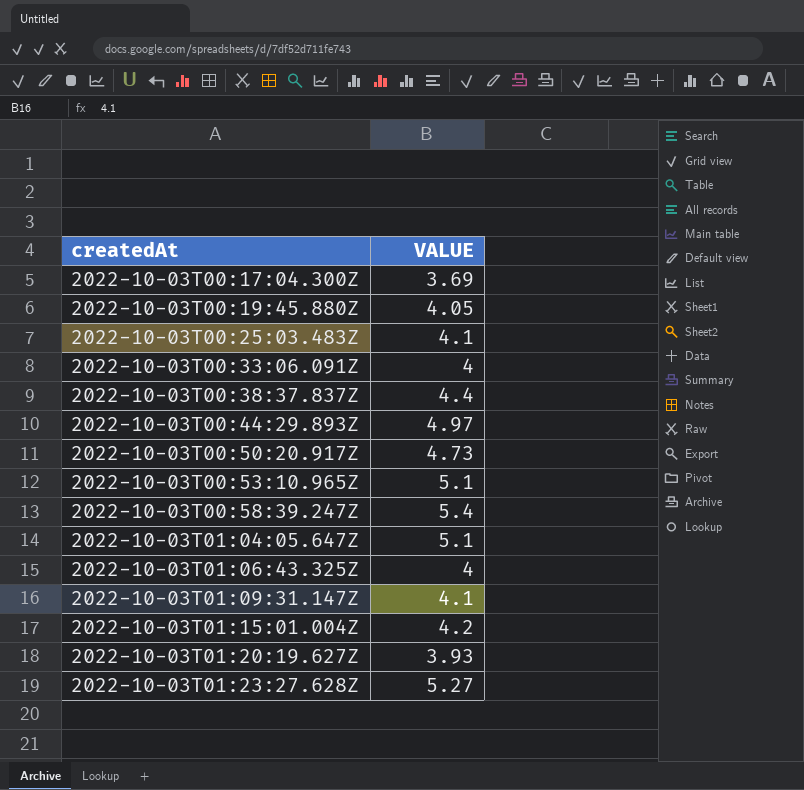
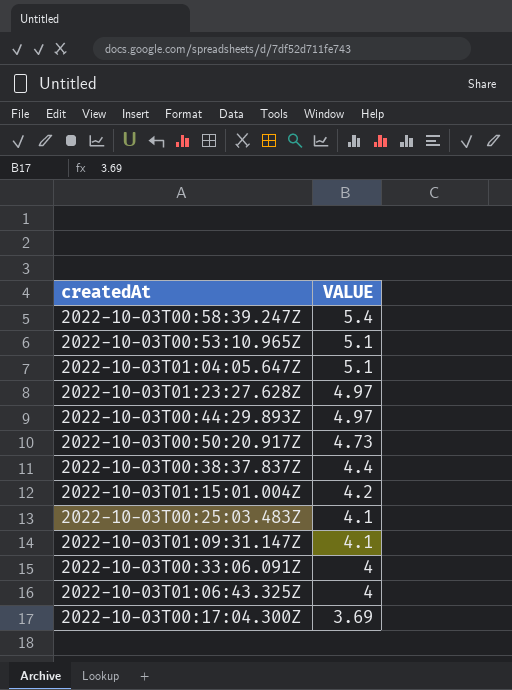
row order: createdAt ascending -> VALUE descending
row 2022-10-03T00:19:45.880Z: 4.05 -> none
row 2022-10-03T01:20:19.627Z: 3.93 -> none
2022-10-03T01:23:27.628Z | VALUE: 5.27 -> 4.97

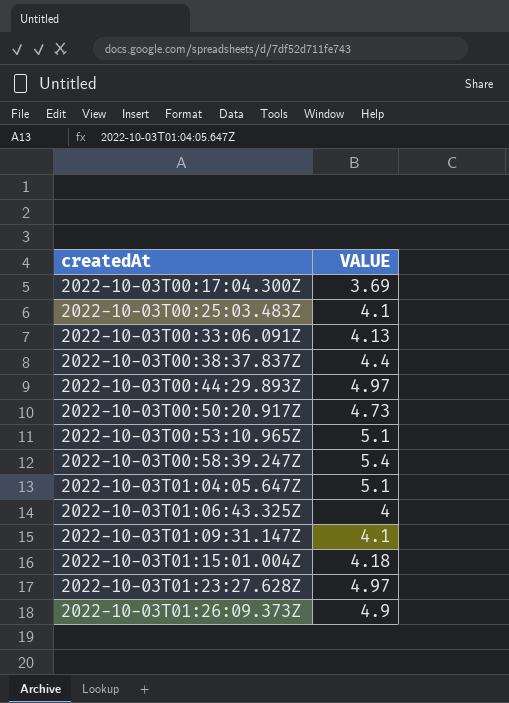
row order: VALUE descending -> createdAt ascending
2022-10-03T00:33:06.091Z | VALUE: 4 -> 4.13
2022-10-03T01:15:01.004Z | VALUE: 4.2 -> 4.18
row 2022-10-03T01:26:09.373Z: none -> 4.9

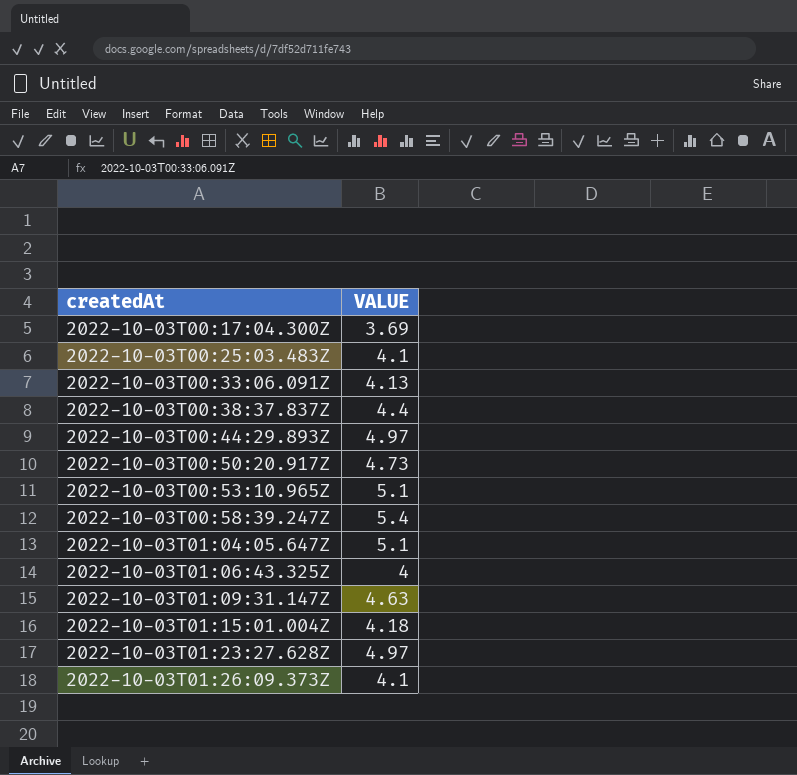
2022-10-03T01:09:31.147Z | VALUE: 4.1 -> 4.63
2022-10-03T01:26:09.373Z | VALUE: 4.9 -> 4.1

